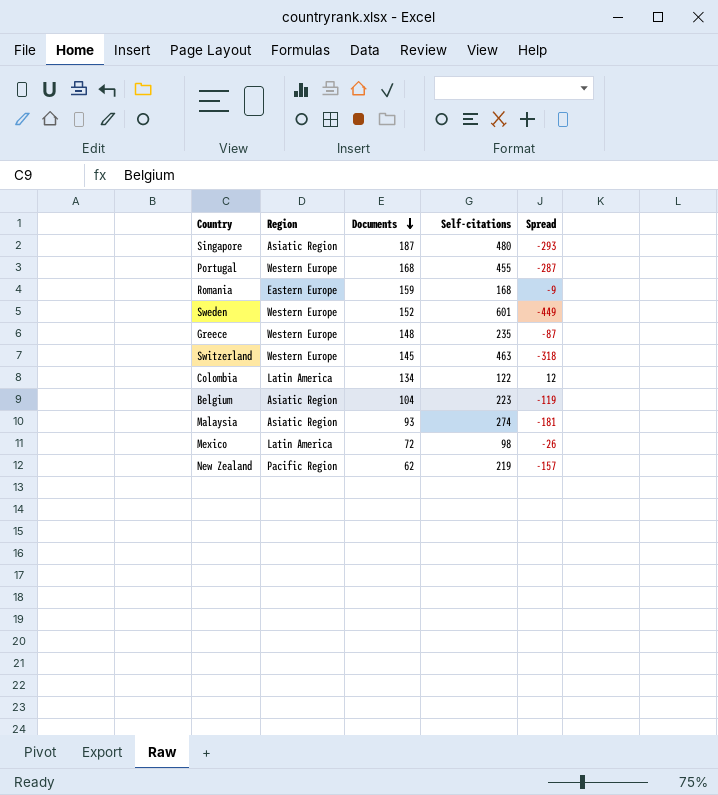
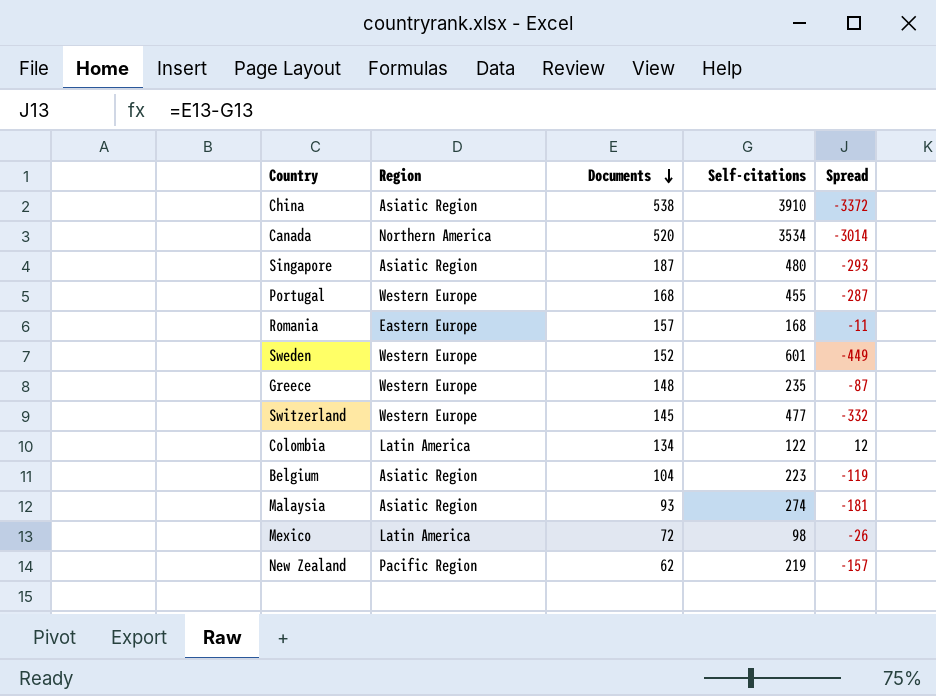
row China: none -> Asiatic Region | 538 | 3910 | -3372
row Canada: none -> Northern America | 520 | 3534 | -3014
Romania | Documents: 159 -> 157
Romania | Spread: -9 -> -11
Switzerland | Self-citations: 463 -> 477
Switzerland | Spread: -318 -> -332

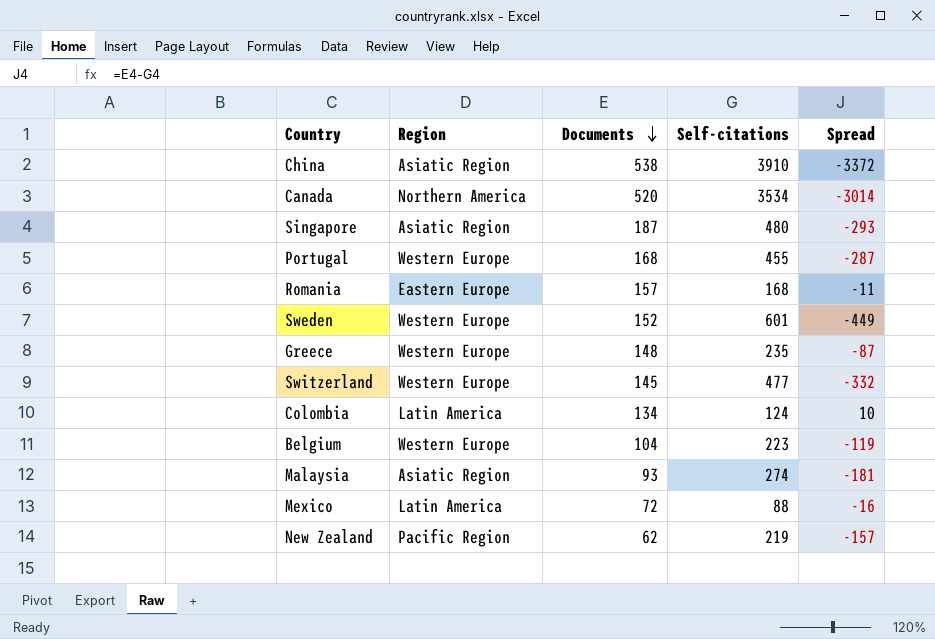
Colombia | Self-citations: 122 -> 124
Colombia | Spread: 12 -> 10
Belgium | Region: Asiatic Region -> Western Europe
Mexico | Self-citations: 98 -> 88
Mexico | Spread: -26 -> -16

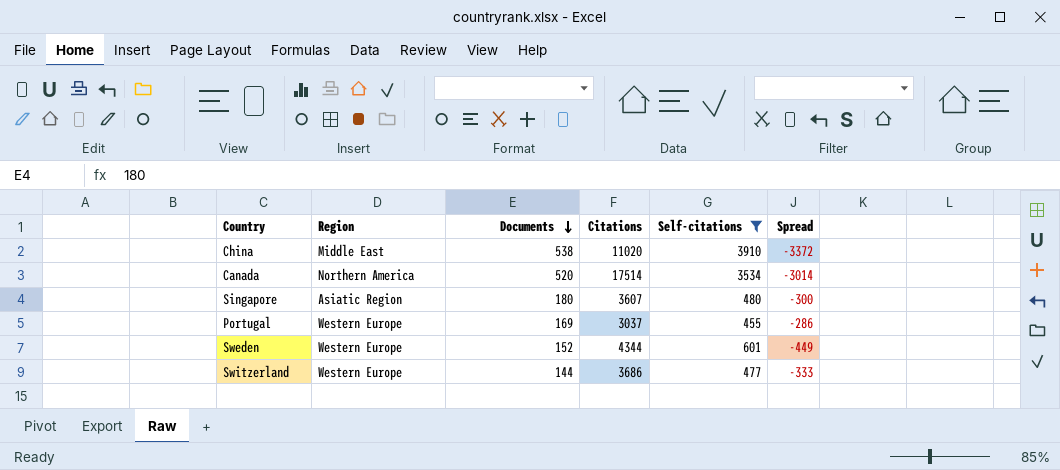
filter: none -> Self-citations >= 455
column Citations | position: none -> 4
China | Region: Asiatic Region -> Middle East
Singapore | Documents: 187 -> 180
Singapore | Spread: -293 -> -300
Portugal | Documents: 168 -> 169
Portugal | Spread: -287 -> -286
Switzerland | Documents: 145 -> 144
Switzerland | Spread: -332 -> -333

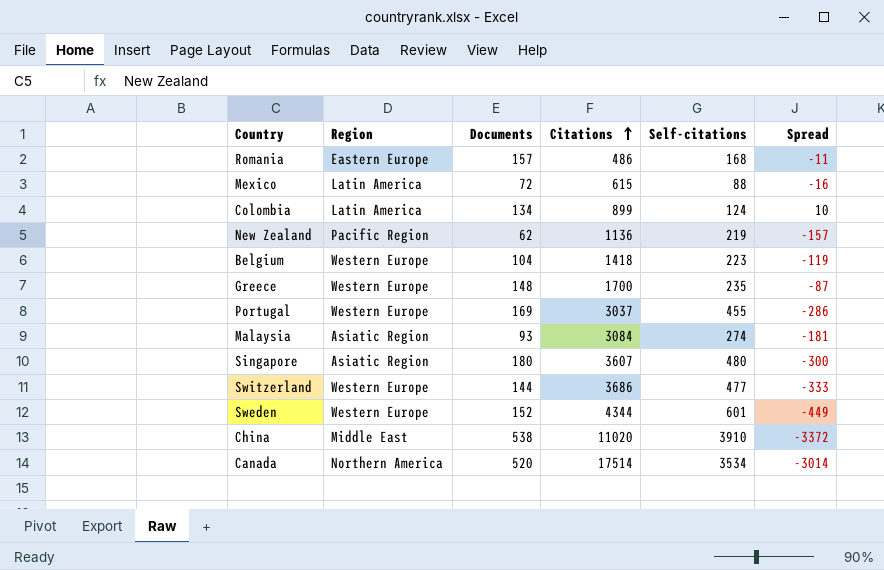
filter: Self-citations >= 455 -> none
row order: Documents descending -> Citations ascending

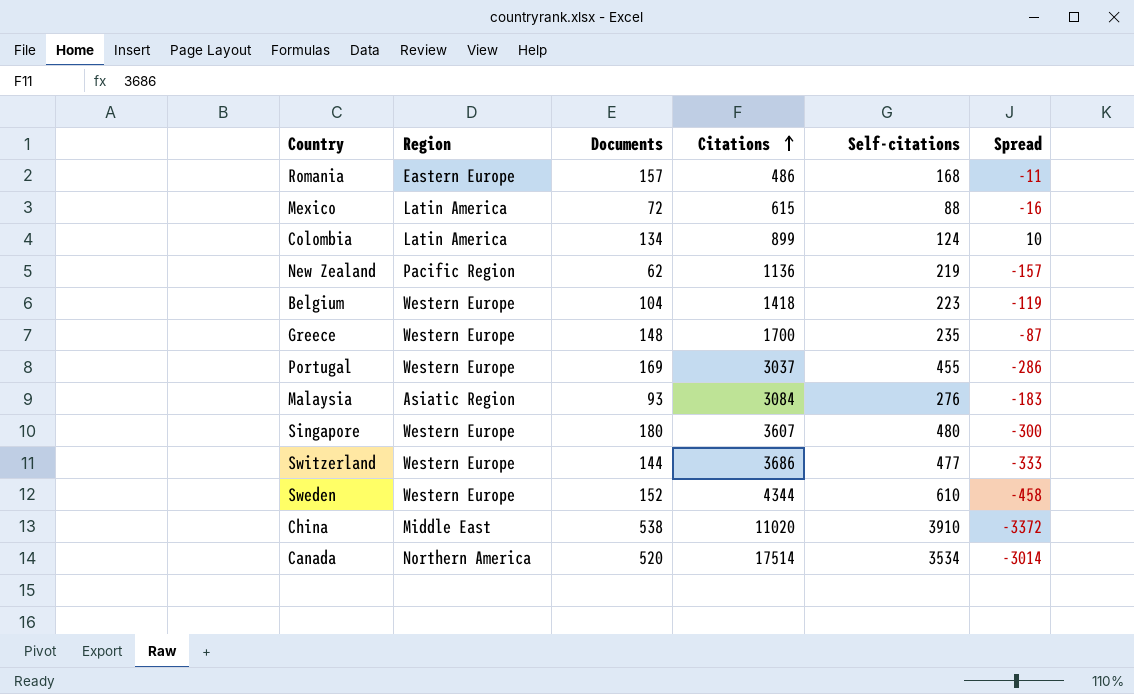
Malaysia | Self-citations: 274 -> 276
Malaysia | Spread: -181 -> -183
Singapore | Region: Asiatic Region -> Western Europe
Sweden | Self-citations: 601 -> 610
Sweden | Spread: -449 -> -458

